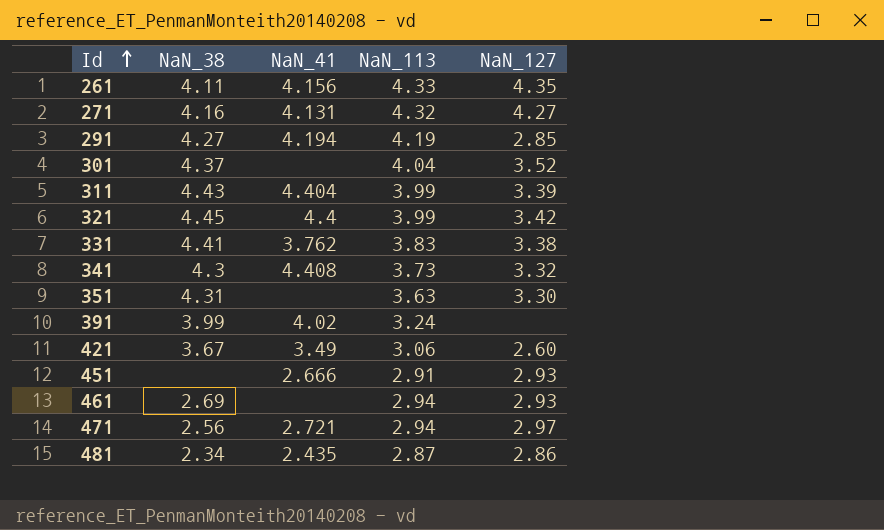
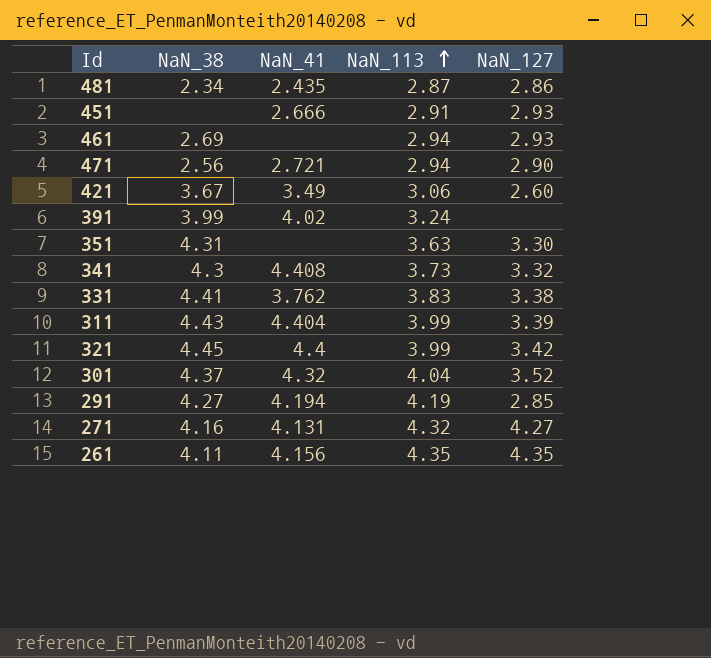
row order: Id ascending -> NaN_113 ascending
471 | NaN_127: 2.97 -> 2.90
301 | NaN_41: none -> 4.32
261 | NaN_113: 4.33 -> 4.35

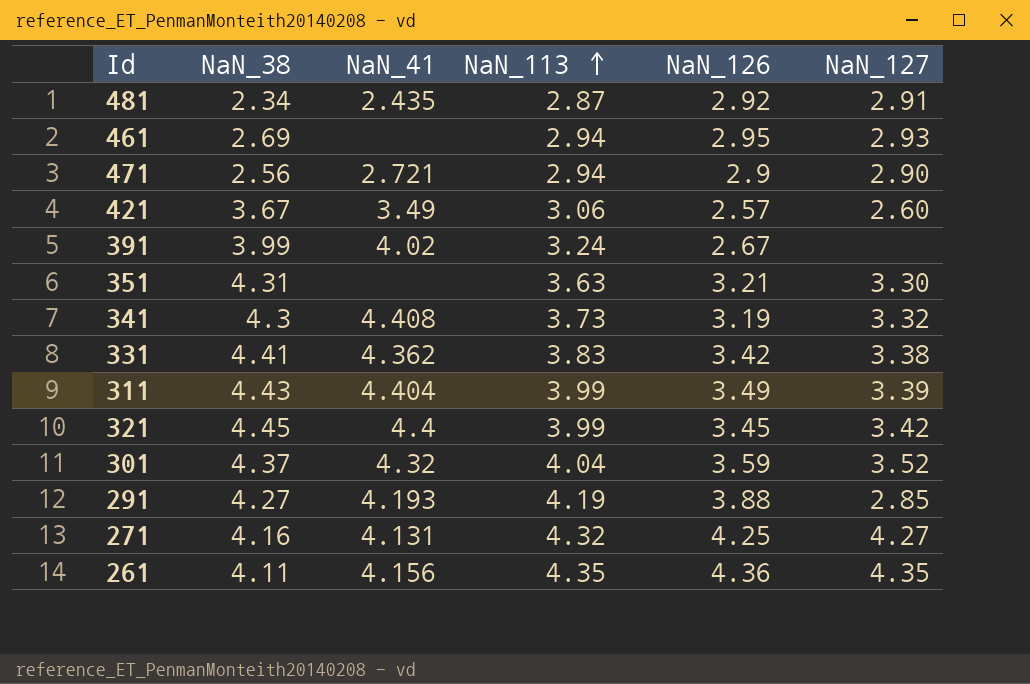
column NaN_126 | position: none -> 5
row 451: none | 2.666 | 2.91 | 2.93 -> none
481 | NaN_127: 2.86 -> 2.91
331 | NaN_41: 3.762 -> 4.362
291 | NaN_41: 4.194 -> 4.193

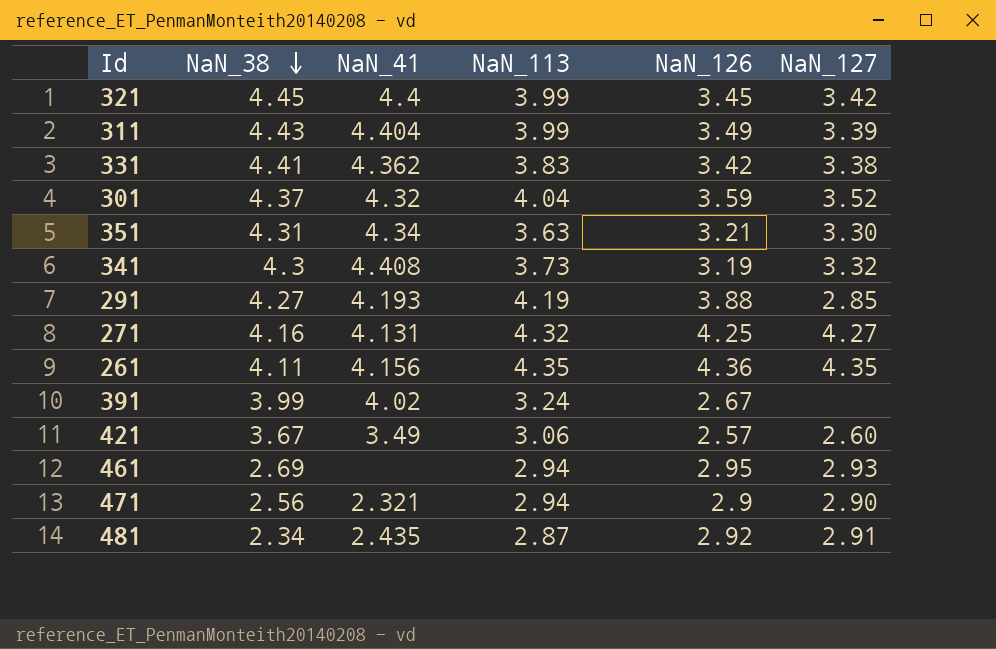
row order: NaN_113 ascending -> NaN_38 descending
351 | NaN_41: none -> 4.34
471 | NaN_41: 2.721 -> 2.321

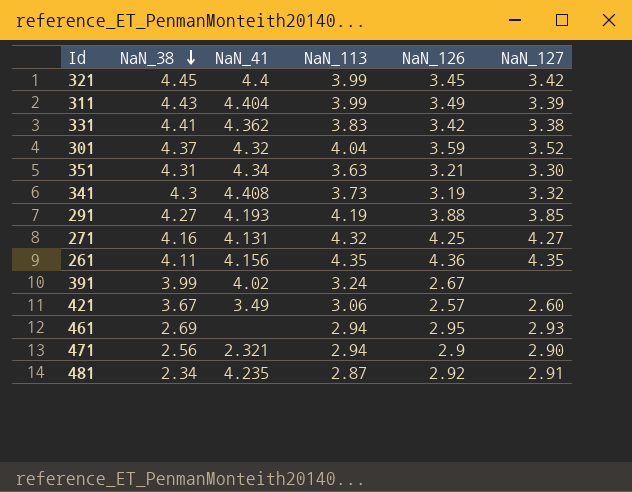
291 | NaN_127: 2.85 -> 3.85
481 | NaN_41: 2.435 -> 4.235

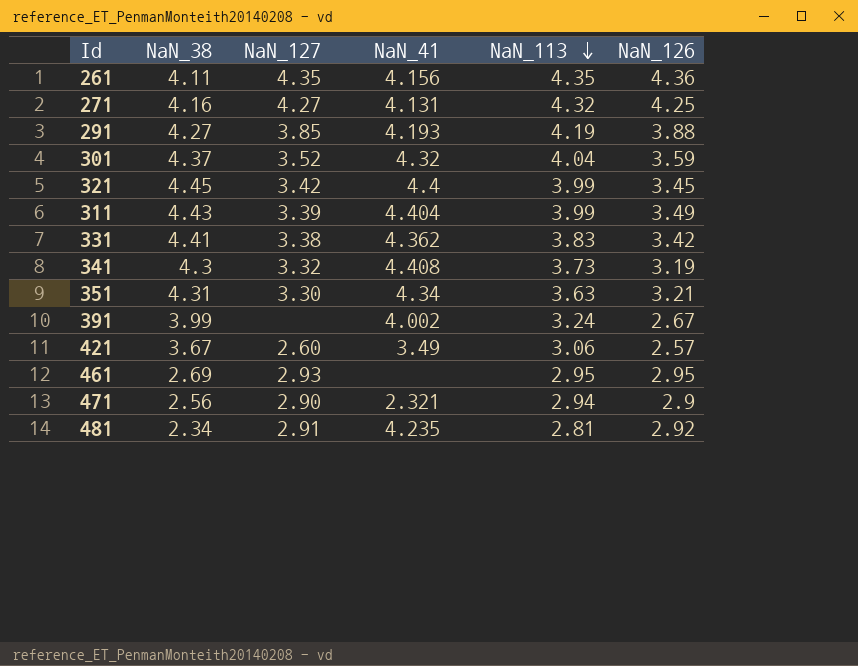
row order: NaN_38 descending -> NaN_113 descending
column NaN_127 | position: 6 -> 3
391 | NaN_41: 4.02 -> 4.002
461 | NaN_113: 2.94 -> 2.95
481 | NaN_113: 2.87 -> 2.81

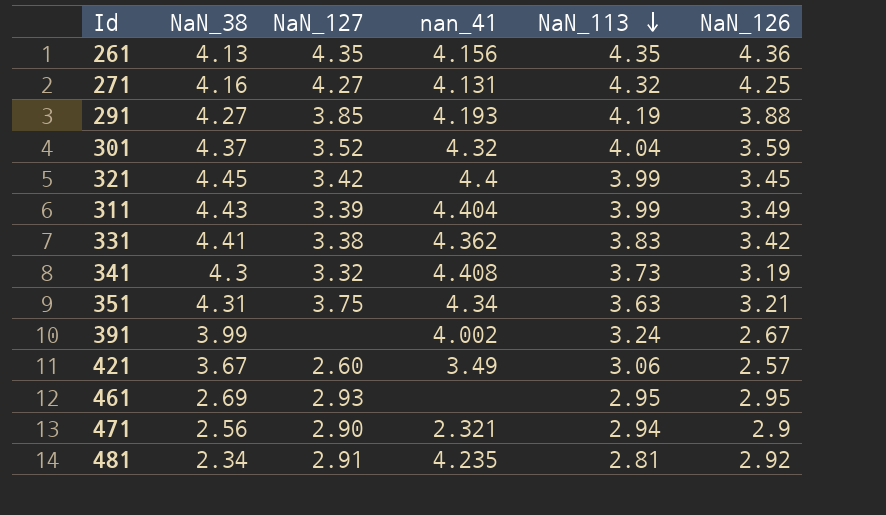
column name: NaN_41 -> nan_41
261 | NaN_38: 4.11 -> 4.13
351 | NaN_127: 3.30 -> 3.75

